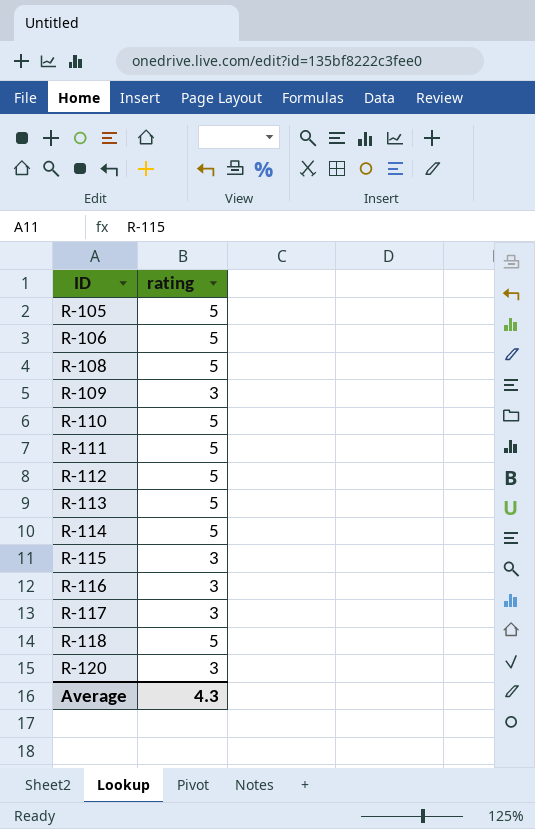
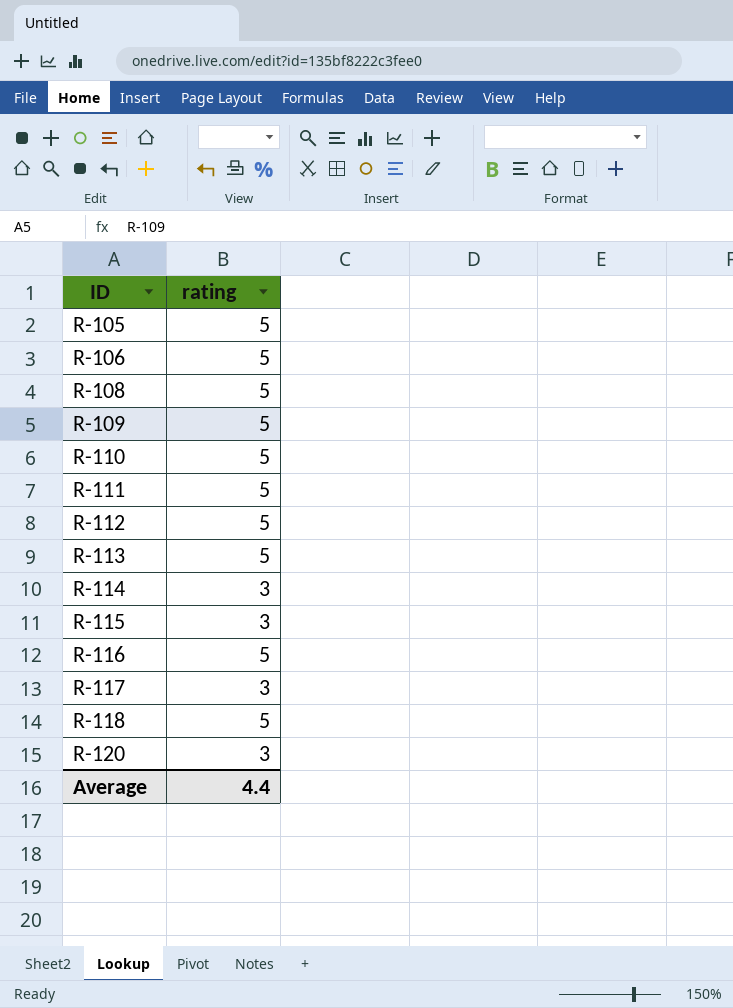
R-109 | rating: 3 -> 5
R-114 | rating: 5 -> 3
R-116 | rating: 3 -> 5
Average | rating: 4.3 -> 4.4

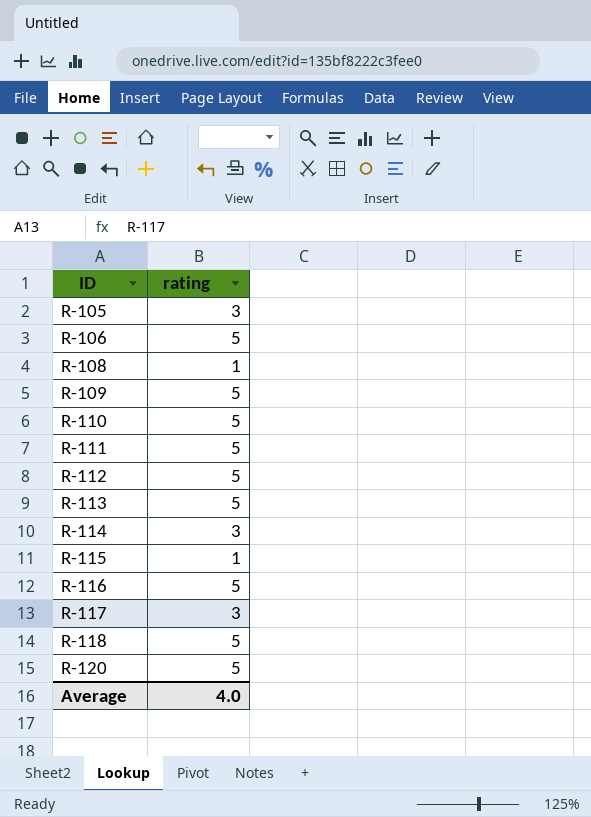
R-105 | rating: 5 -> 3
R-108 | rating: 5 -> 1
R-115 | rating: 3 -> 1
R-120 | rating: 3 -> 5
Average | rating: 4.4 -> 4.0

